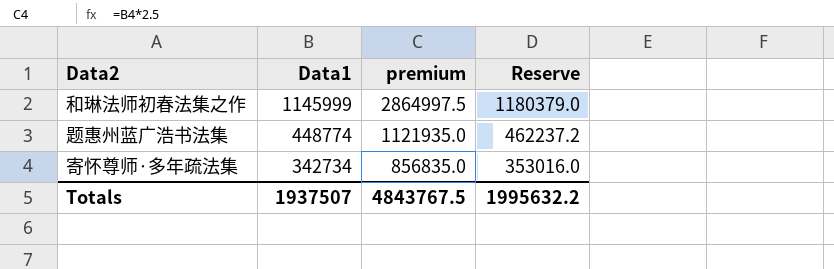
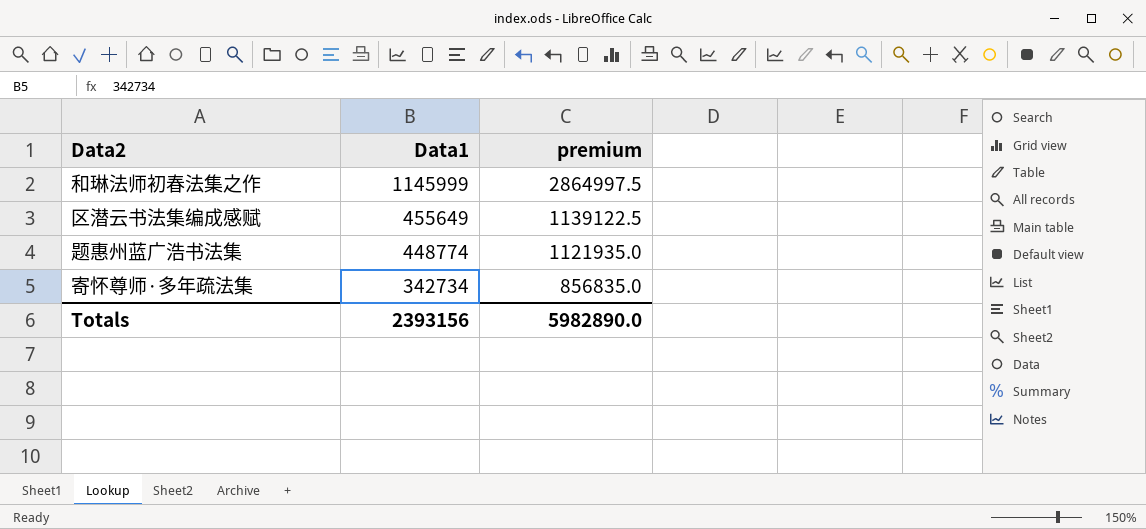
column Reserve | formula: [Data1] * 1.03 -> none
row 区潜云书法集编成感赋: none -> 455649 | 1139122.5
Totals | Data1: 1937507 -> 2393156
Totals | premium: 4843767.5 -> 5982890.0

